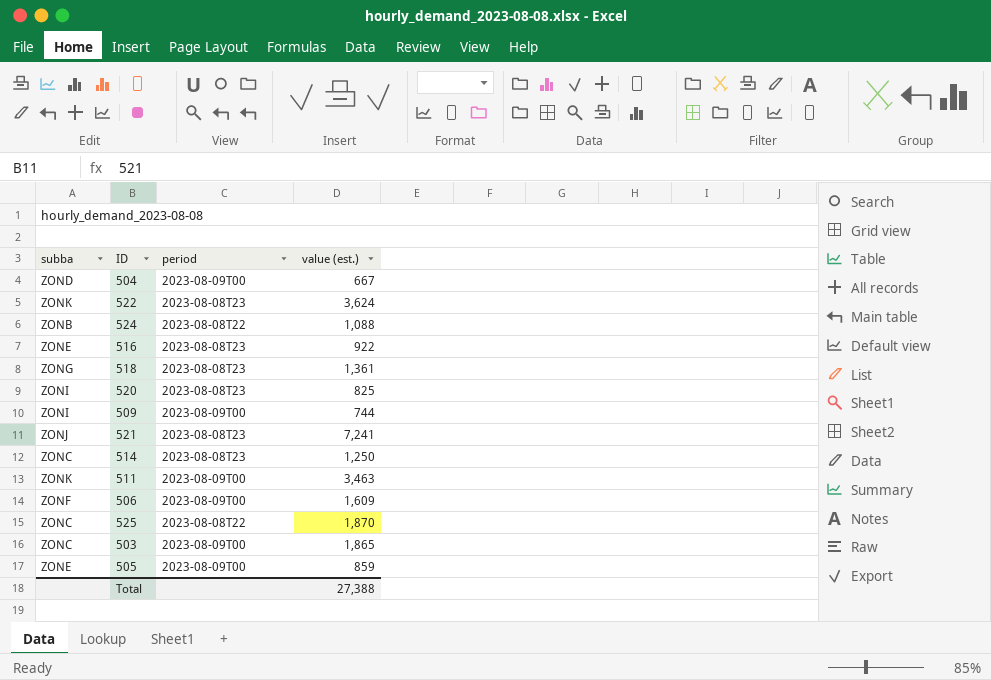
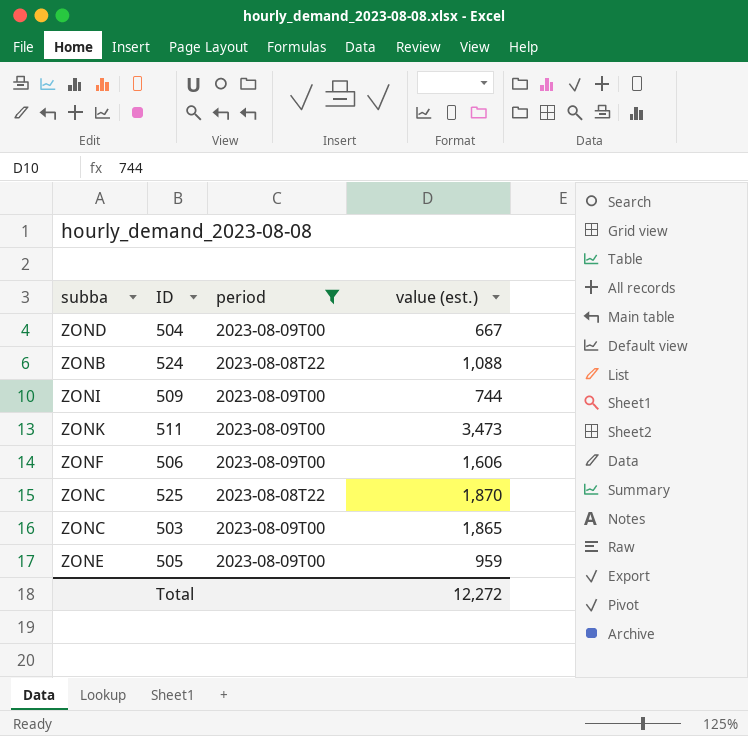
filter: none -> period != 2023-08-08T23
511 | value (est.): 3,463 -> 3,473
506 | value (est.): 1,609 -> 1,606
505 | value (est.): 859 -> 959
Total | value (est.): 27,388 -> 12,272

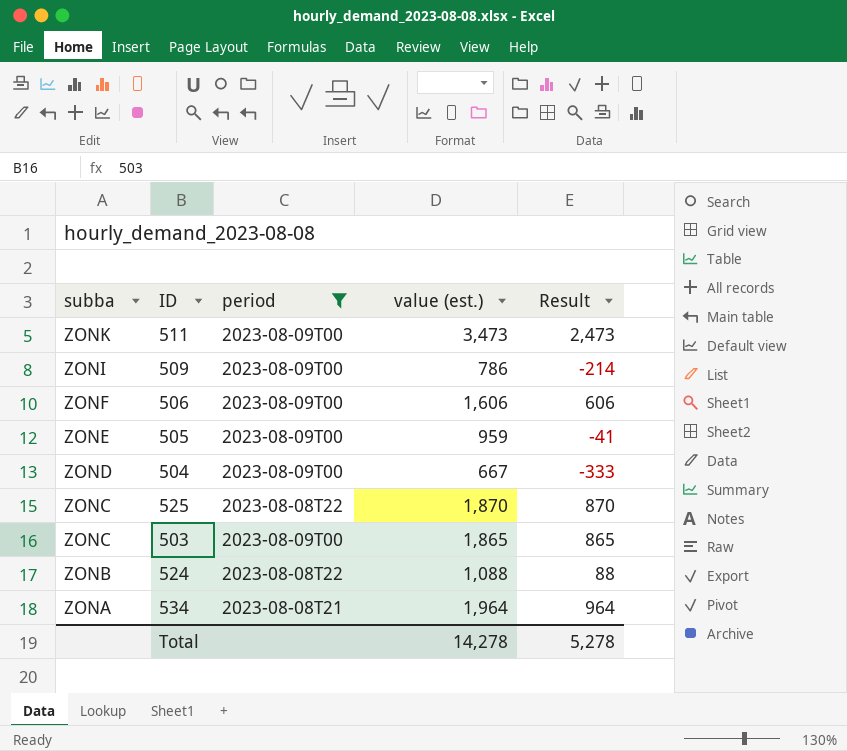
row order: none -> subba descending
column Result | formula: none -> [value (est.)] - 1000
509 | value (est.): 744 -> 786
row 534: none -> ZONA | 2023-08-08T21 | 1,964 | 964
Total | value (est.): 12,272 -> 14,278

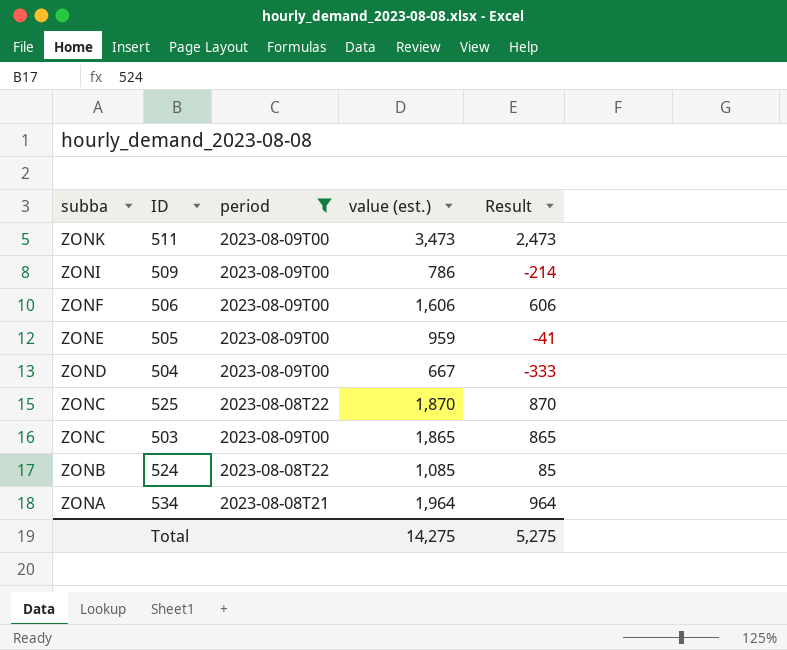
524 | value (est.): 1,088 -> 1,085
524 | Result: 88 -> 85
Total | value (est.): 14,278 -> 14,275
Total | Result: 5,278 -> 5,275

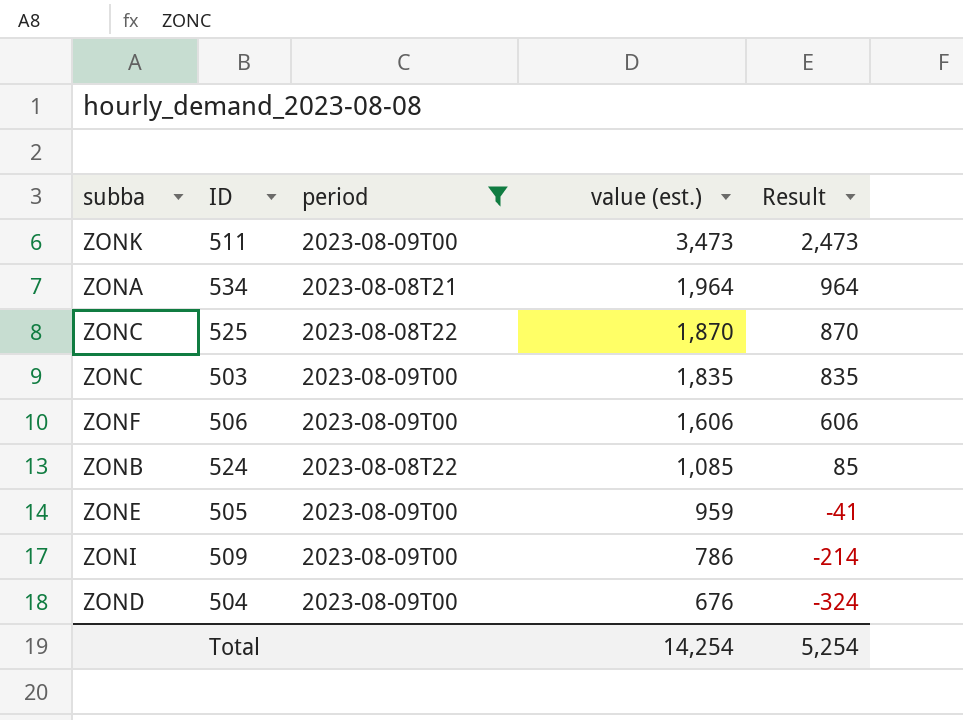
row order: subba descending -> value (est.) descending
503 | value (est.): 1,865 -> 1,835
503 | Result: 865 -> 835
504 | value (est.): 667 -> 676
504 | Result: -333 -> -324
Total | value (est.): 14,275 -> 14,254
Total | Result: 5,275 -> 5,254

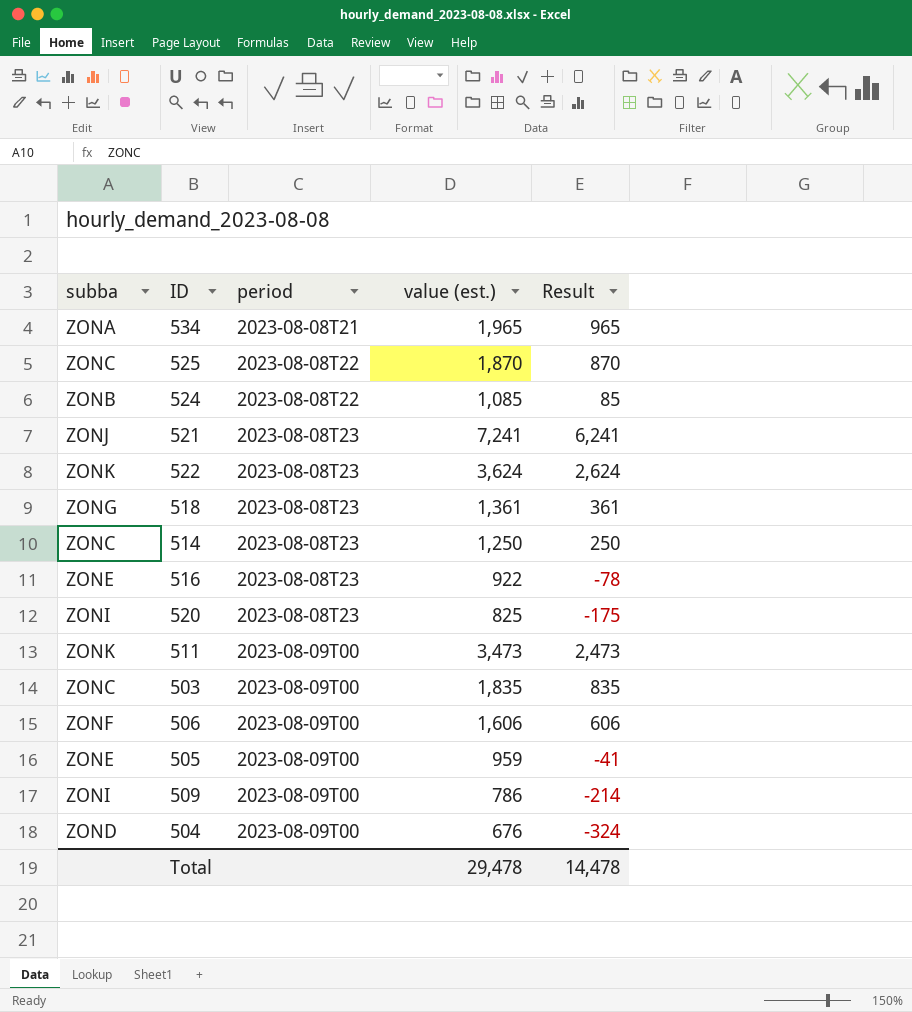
filter: period != 2023-08-08T23 -> none
row order: value (est.) descending -> period ascending
534 | value (est.): 1,964 -> 1,965
534 | Result: 964 -> 965
Total | value (est.): 14,254 -> 29,478
Total | Result: 5,254 -> 14,478

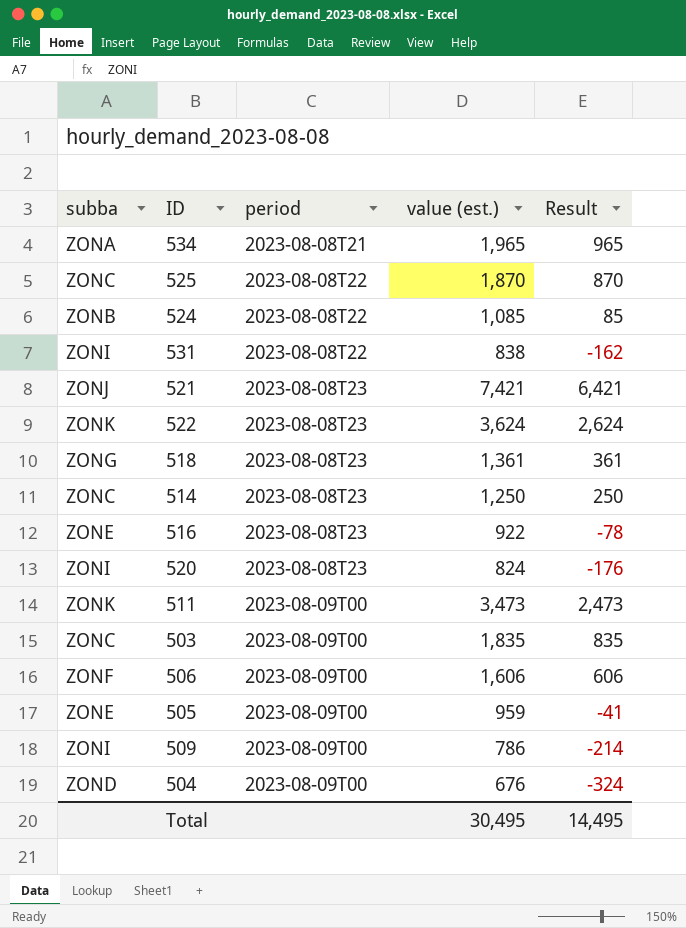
row 531: none -> ZONI | 2023-08-08T22 | 838 | -162
521 | value (est.): 7,241 -> 7,421
521 | Result: 6,241 -> 6,421
520 | value (est.): 825 -> 824
520 | Result: -175 -> -176
Total | value (est.): 29,478 -> 30,495
Total | Result: 14,478 -> 14,495

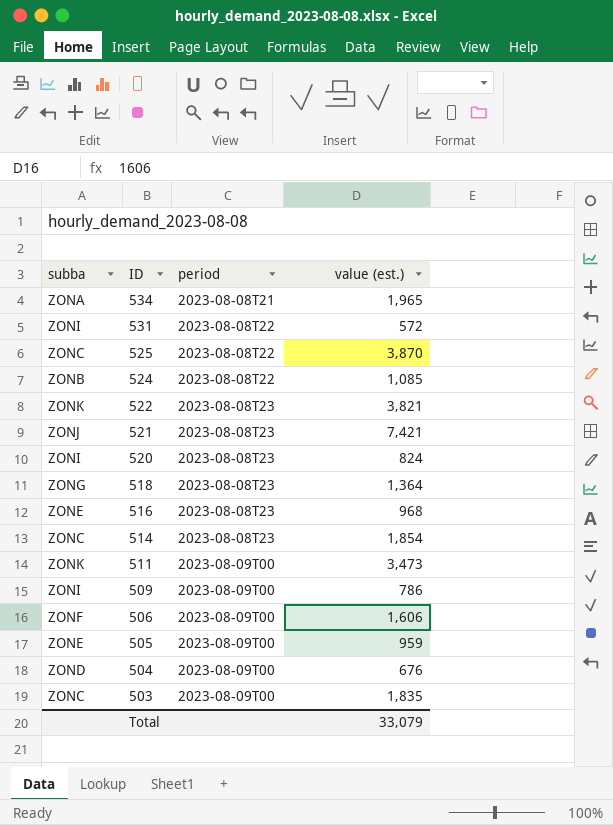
row order: period ascending -> ID descending
column Result | formula: [value (est.)] - 1000 -> none
531 | value (est.): 838 -> 572
525 | value (est.): 1,870 -> 3,870
522 | value (est.): 3,624 -> 3,821
518 | value (est.): 1,361 -> 1,364
516 | value (est.): 922 -> 968
514 | value (est.): 1,250 -> 1,854
Total | value (est.): 30,495 -> 33,079

